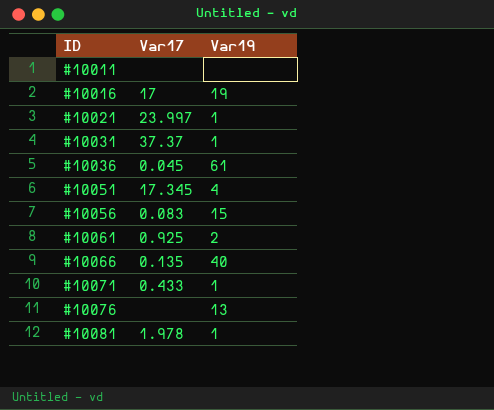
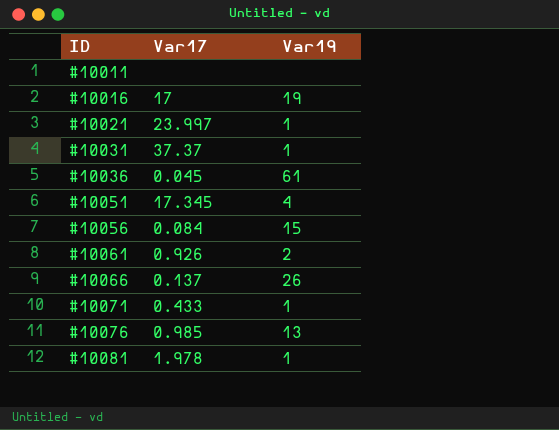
#10056 | Var17: 0.083 -> 0.084
#10061 | Var17: 0.925 -> 0.926
#10066 | Var17: 0.135 -> 0.137
#10066 | Var19: 40 -> 26
#10076 | Var17: none -> 0.985

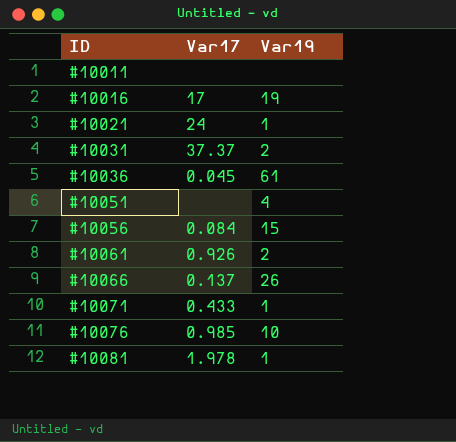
#10021 | Var17: 23.997 -> 24
#10031 | Var19: 1 -> 2
#10051 | Var17: 17.345 -> none
#10076 | Var19: 13 -> 10

